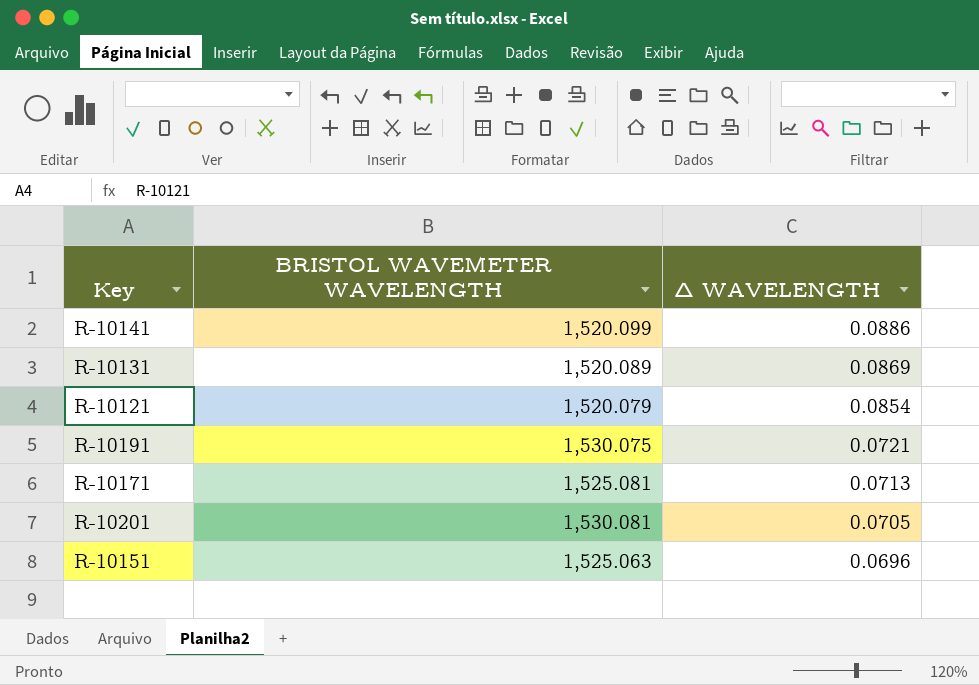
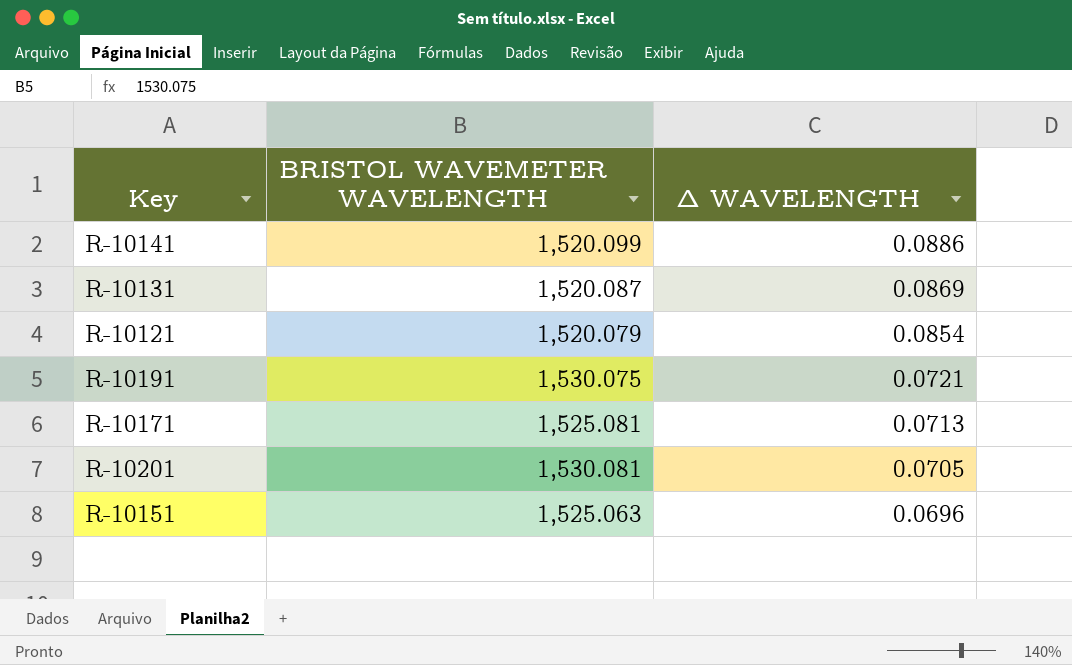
R-10131 | BRISTOL WAVEMETER WAVELENGTH: 1,520.089 -> 1,520.087

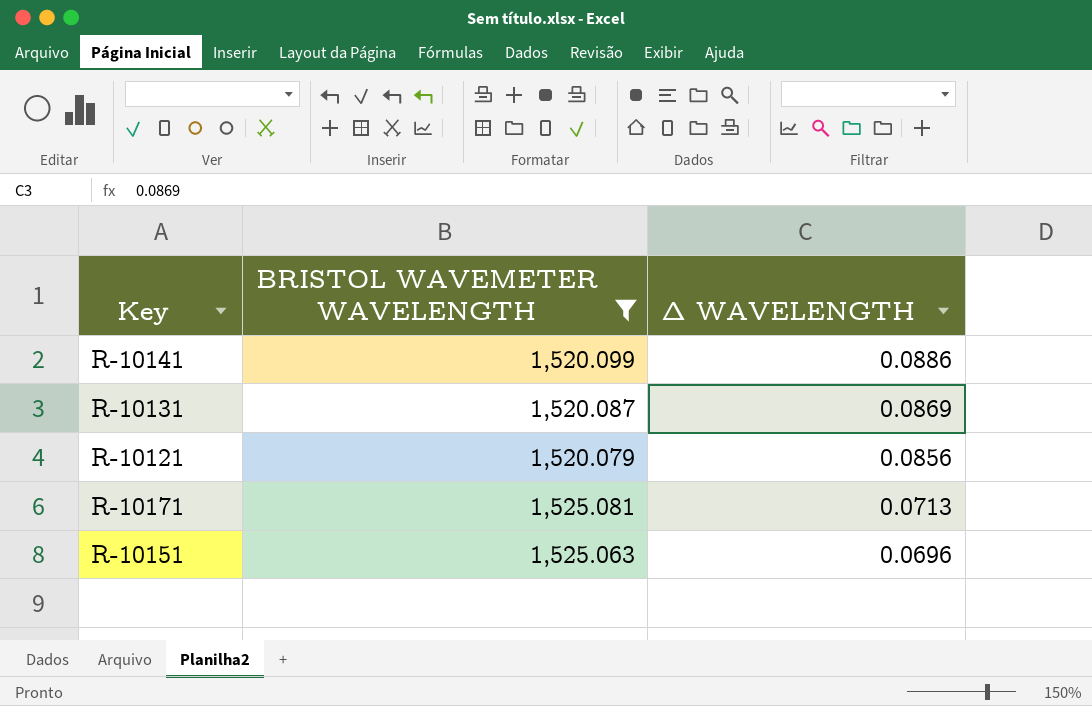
filter: none -> BRISTOL WAVEMETER WAVELENGTH <= 1,525.081
R-10121 | ∆ WAVELENGTH: 0.0854 -> 0.0856

